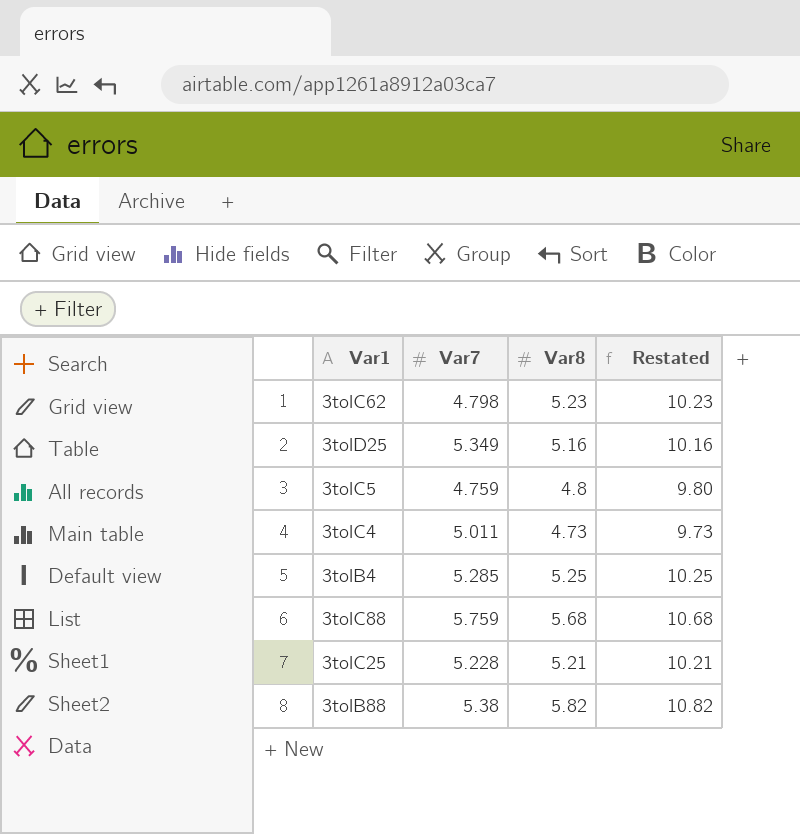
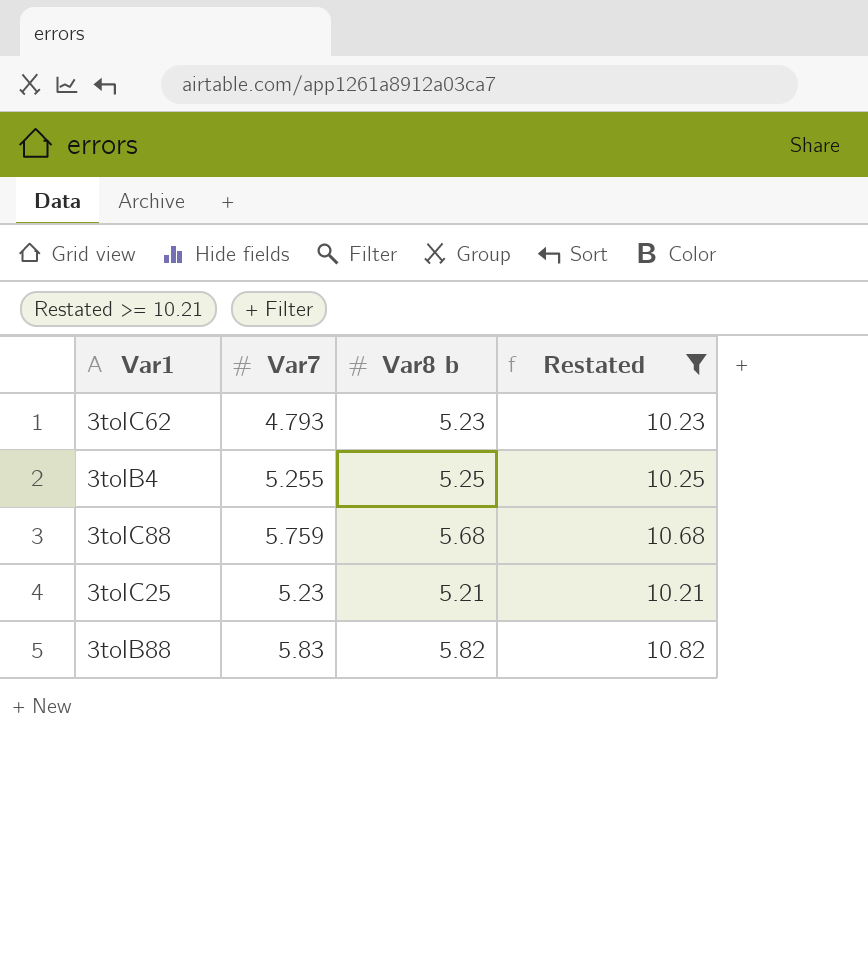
filter: none -> Restated >= 10.21
column name: Var8 -> Var8 b
3tolC62 | Var7: 4.798 -> 4.793
3tolB4 | Var7: 5.285 -> 5.255
3tolC25 | Var7: 5.228 -> 5.23
3tolB88 | Var7: 5.38 -> 5.83

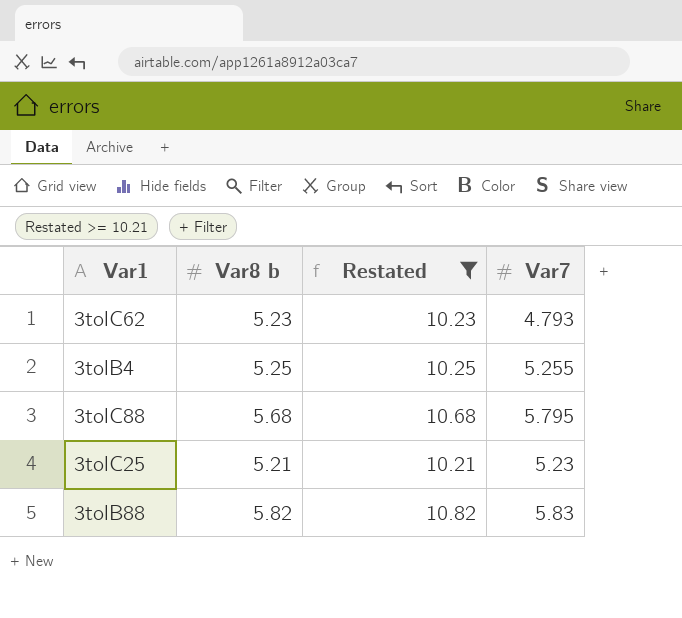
column Var7 | position: 2 -> 4
3tolC88 | Var7: 5.759 -> 5.795

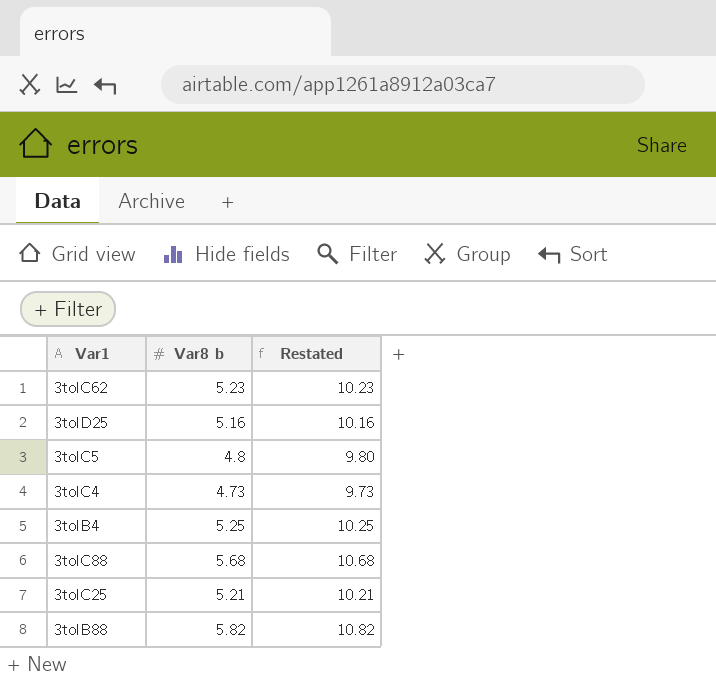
filter: Restated >= 10.21 -> none
column Var7 | position: 4 -> none

